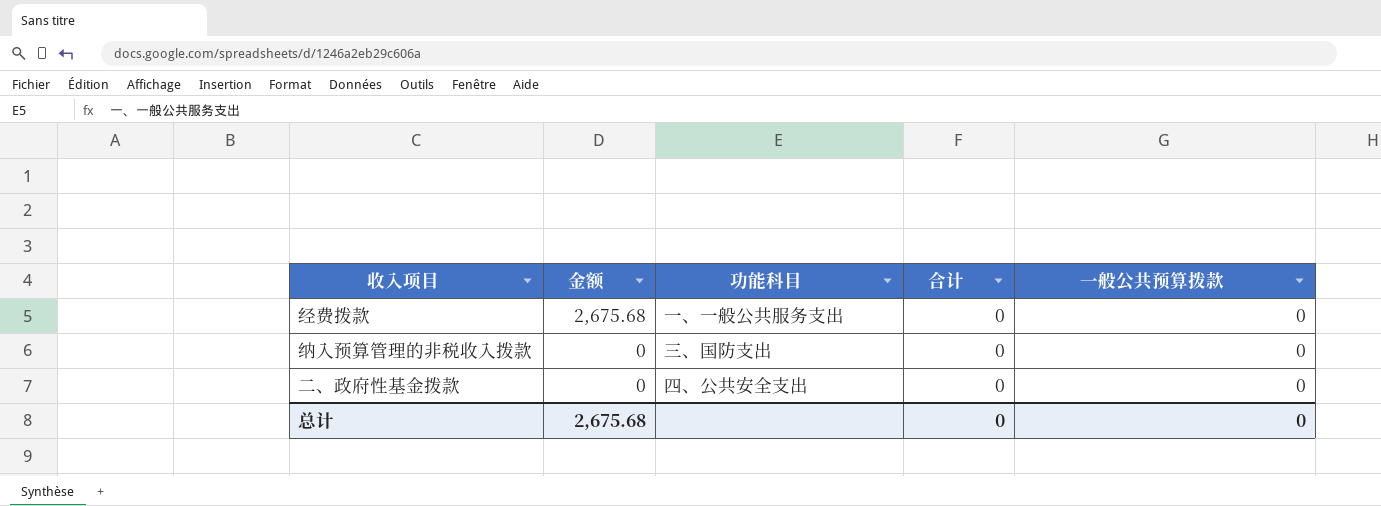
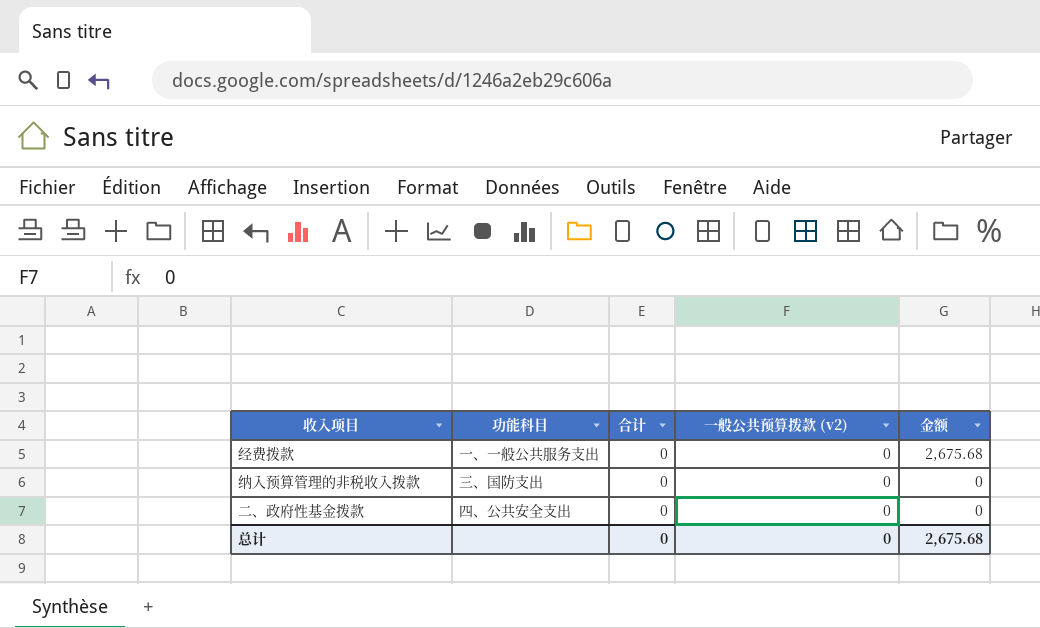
column name: 一般公共预算拨款 -> 一般公共预算拨款 (v2)
column 金额 | position: 2 -> 5

